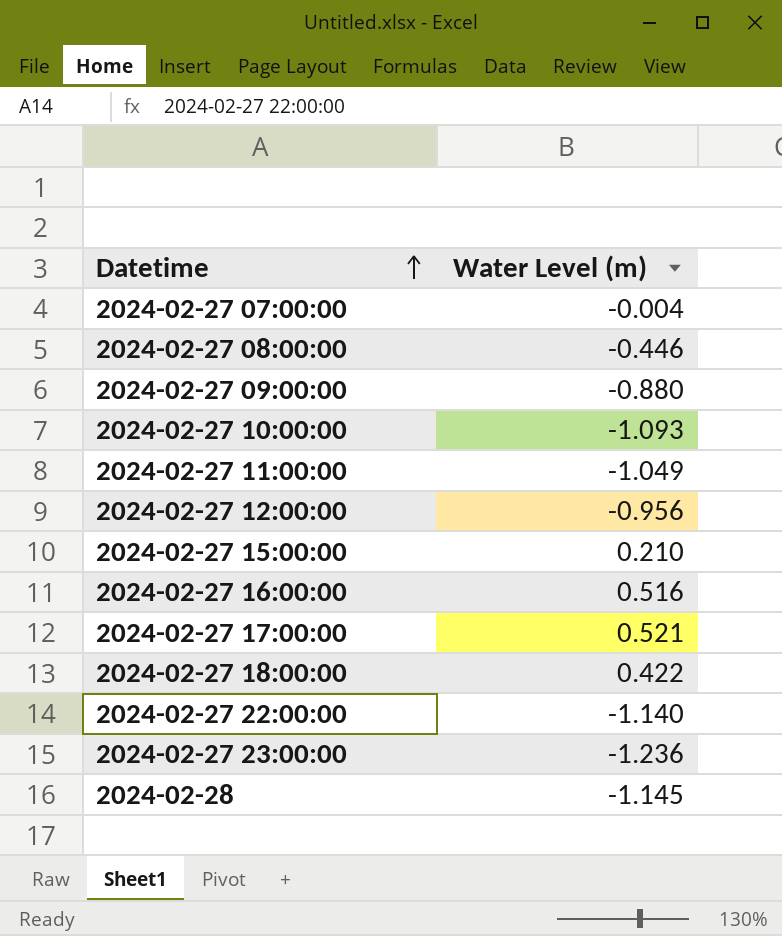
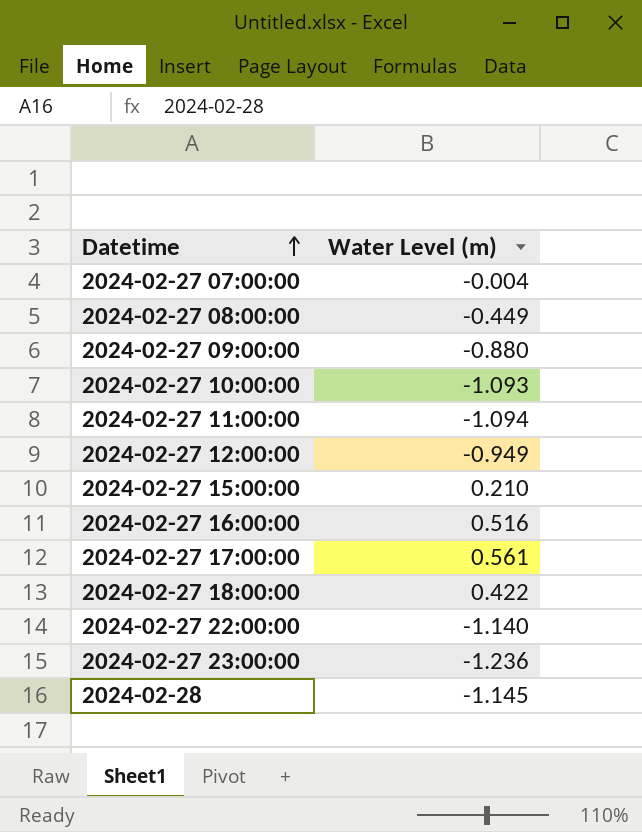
2024-02-27 08:00:00 | Water Level (m): -0.446 -> -0.449
2024-02-27 11:00:00 | Water Level (m): -1.049 -> -1.094
2024-02-27 12:00:00 | Water Level (m): -0.956 -> -0.949
2024-02-27 17:00:00 | Water Level (m): 0.521 -> 0.561

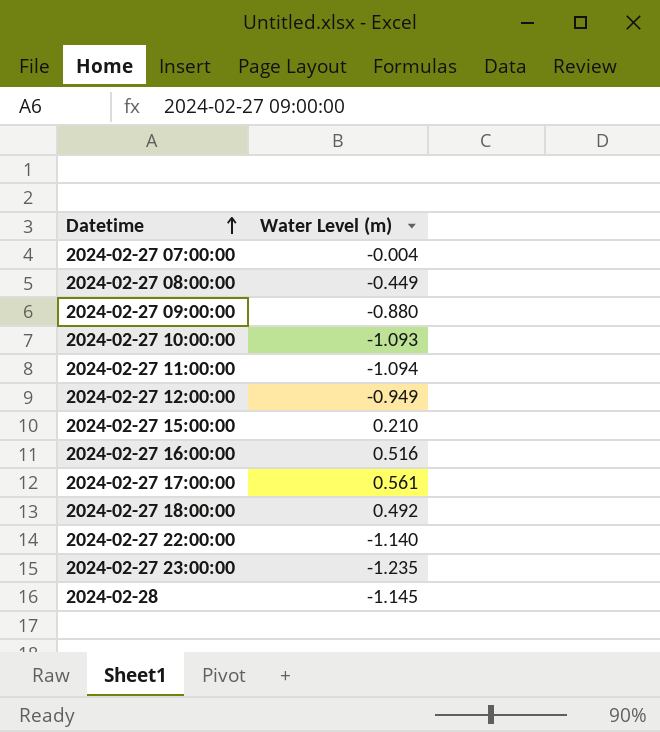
2024-02-27 18:00:00 | Water Level (m): 0.422 -> 0.492
2024-02-27 23:00:00 | Water Level (m): -1.236 -> -1.235

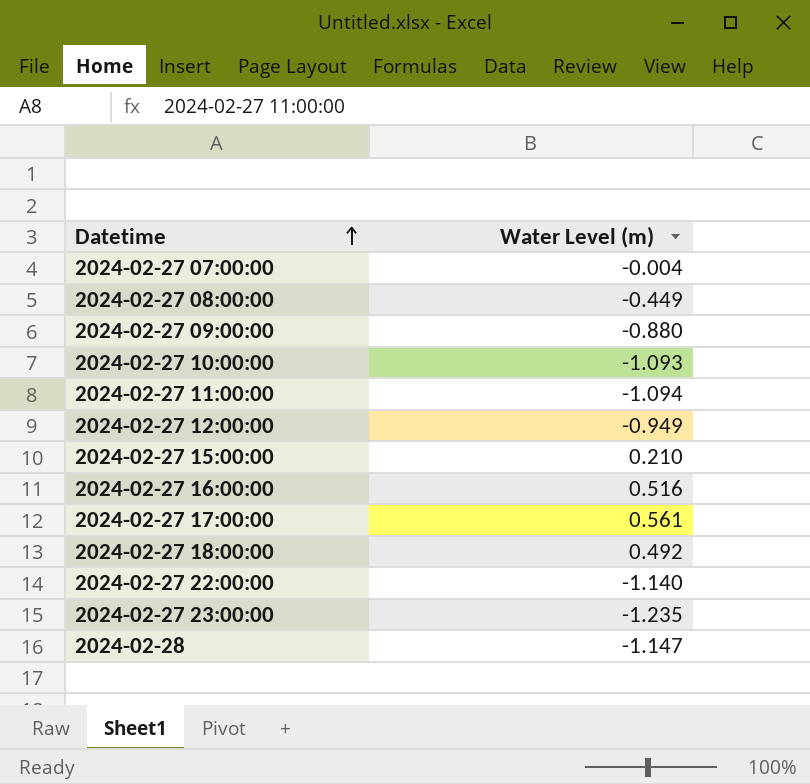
2024-02-28 | Water Level (m): -1.145 -> -1.147

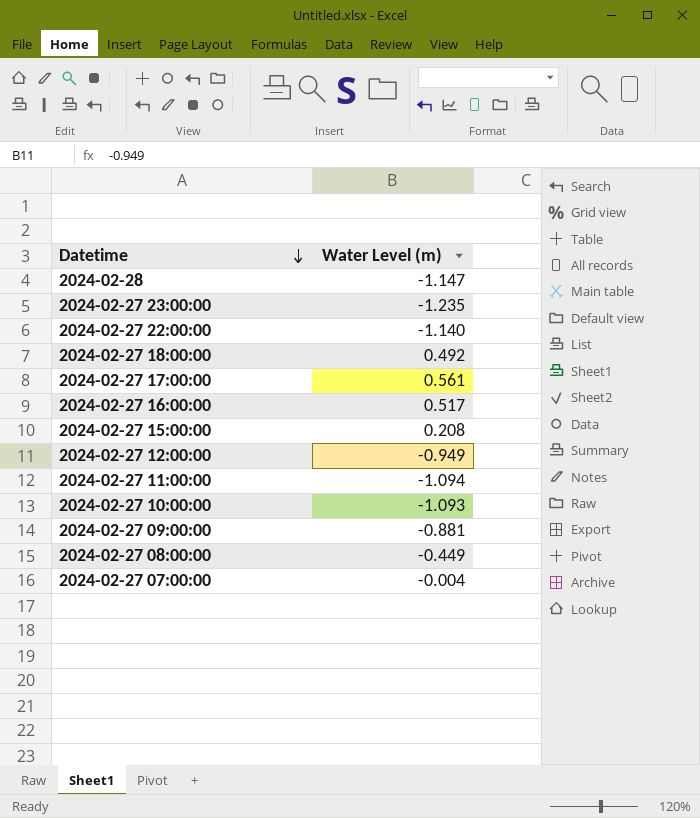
row order: Datetime ascending -> Datetime descending
2024-02-27 16:00:00 | Water Level (m): 0.516 -> 0.517
2024-02-27 15:00:00 | Water Level (m): 0.210 -> 0.208
2024-02-27 09:00:00 | Water Level (m): -0.880 -> -0.881

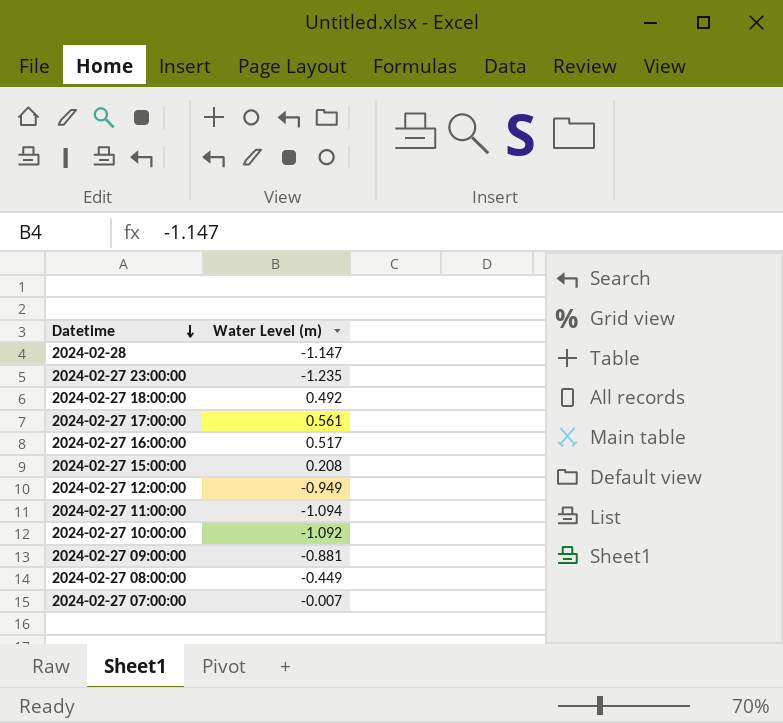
row 2024-02-27 22:00:00: -1.140 -> none
2024-02-27 10:00:00 | Water Level (m): -1.093 -> -1.092
2024-02-27 07:00:00 | Water Level (m): -0.004 -> -0.007

